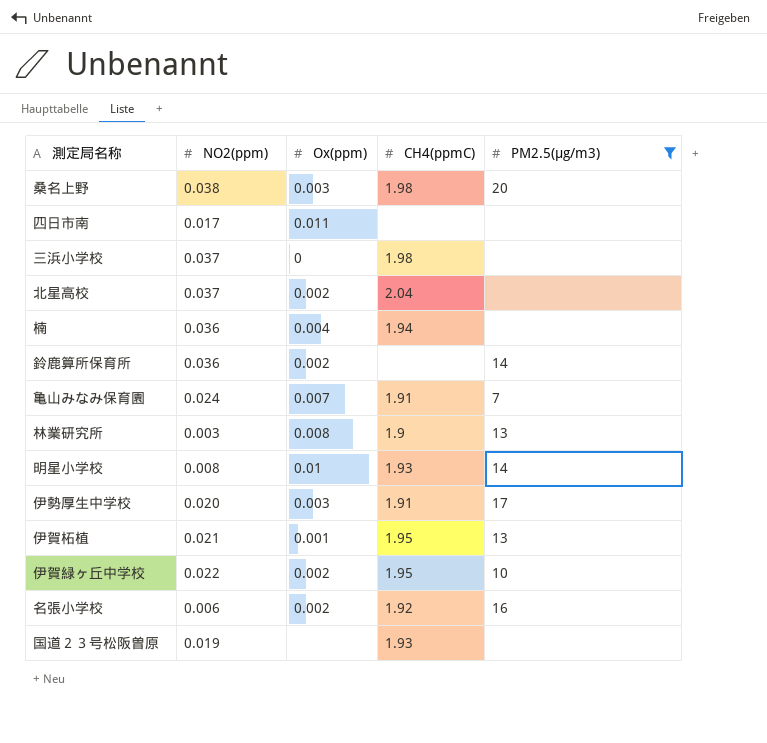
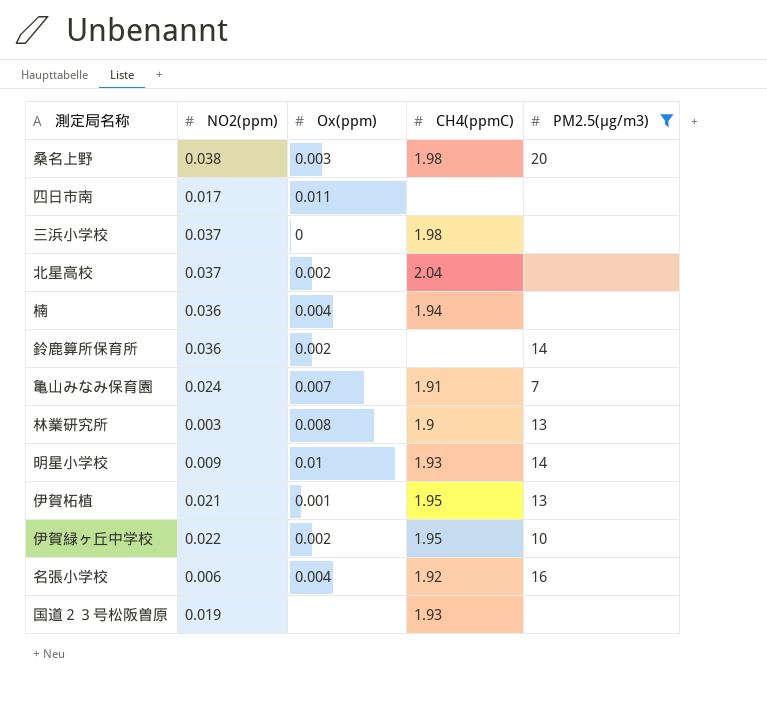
row 伊勢厚生中学校: 0.020 | 0.003 | 1.91 | 17 -> none
明星小学校 | NO2(ppm): 0.008 -> 0.009
名張小学校 | Ox(ppm): 0.002 -> 0.004

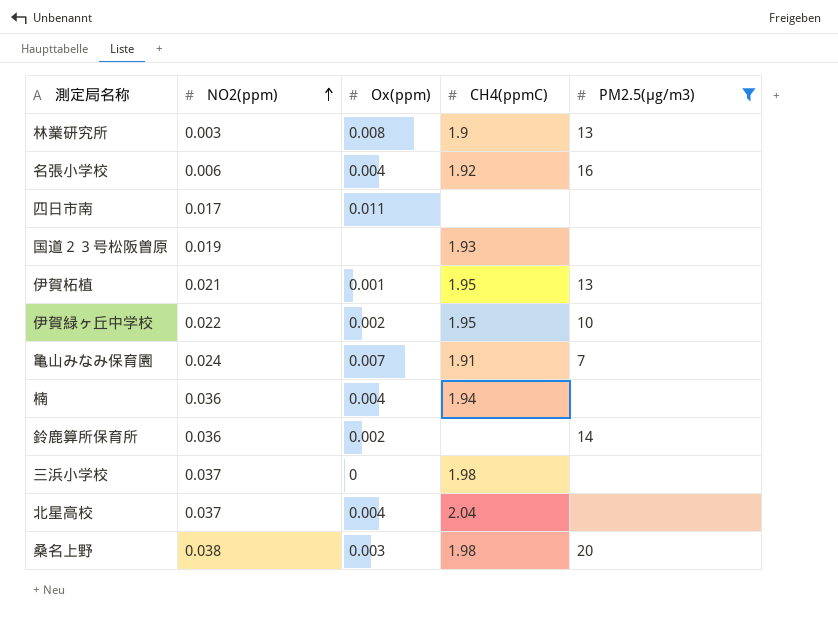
row order: none -> NO2(ppm) ascending
row 明星小学校: 0.009 | 0.01 | 1.93 | 14 -> none
北星高校 | Ox(ppm): 0.002 -> 0.004

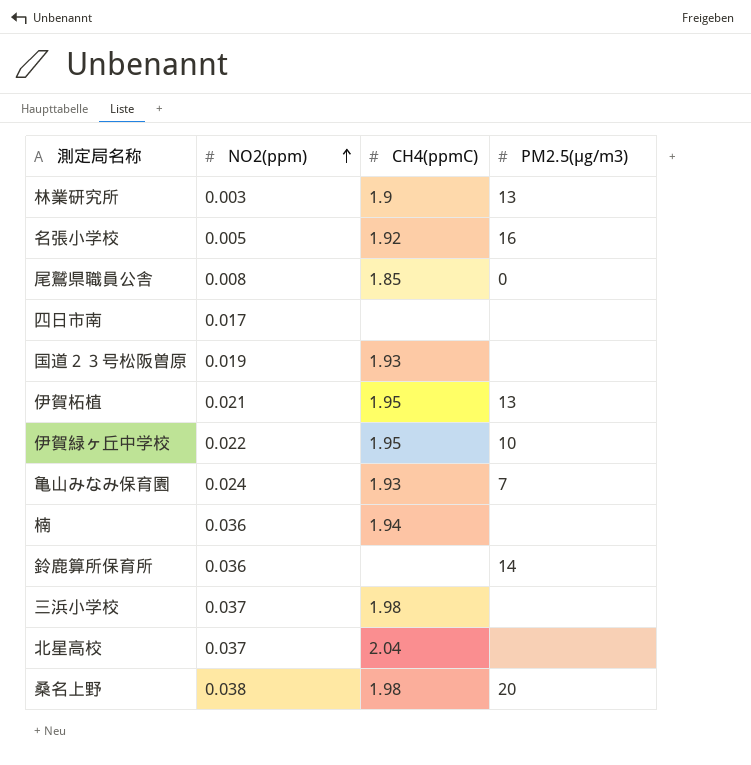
filter: PM2.5(μg/m3) != 0 -> none
column Ox(ppm) | position: 3 -> none
名張小学校 | NO2(ppm): 0.006 -> 0.005
亀山みなみ保育園 | CH4(ppmC): 1.91 -> 1.93

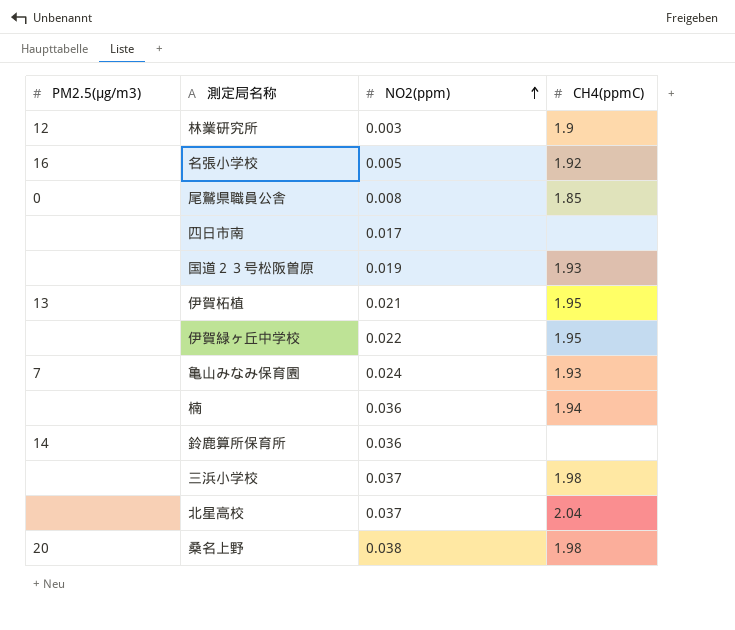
column PM2.5(μg/m3) | position: 4 -> 1
林業研究所 | PM2.5(μg/m3): 13 -> 12
伊賀緑ヶ丘中学校 | PM2.5(μg/m3): 10 -> none

